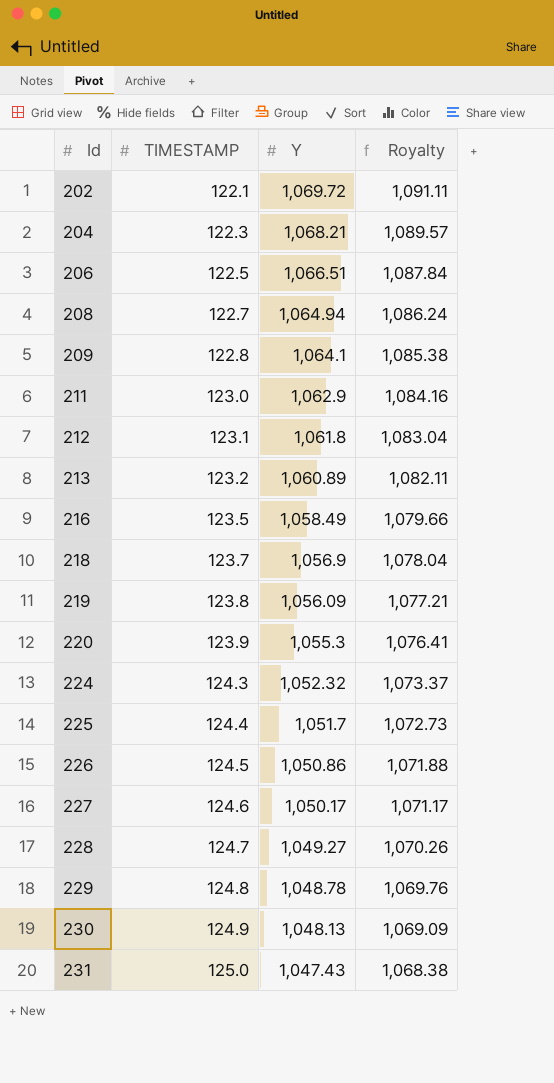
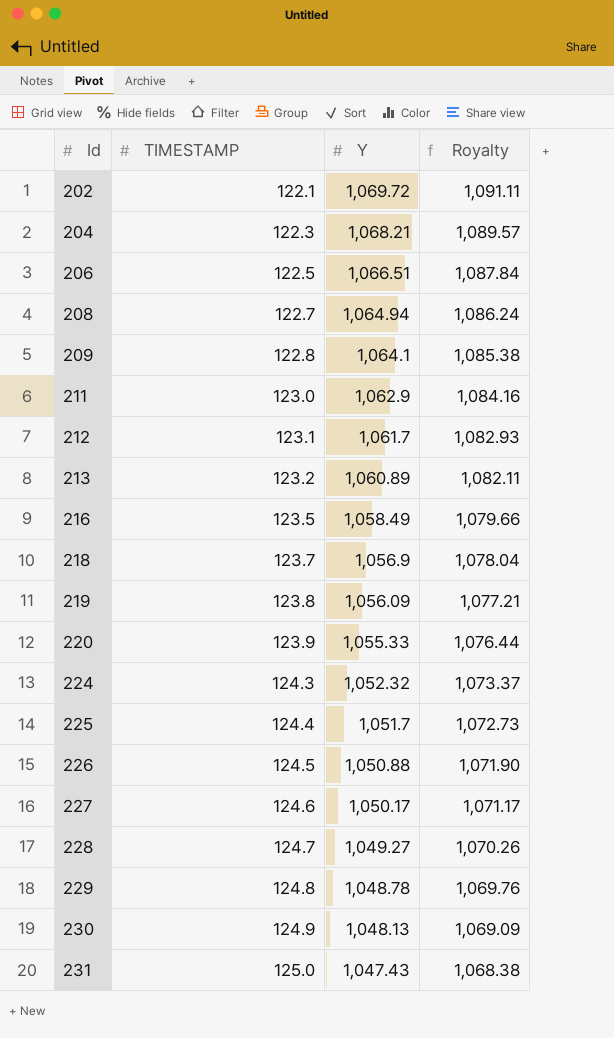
212 | Y: 1,061.8 -> 1,061.7
212 | Royalty: 1,083.04 -> 1,082.93
220 | Y: 1,055.3 -> 1,055.33
220 | Royalty: 1,076.41 -> 1,076.44
226 | Y: 1,050.86 -> 1,050.88
226 | Royalty: 1,071.88 -> 1,071.90

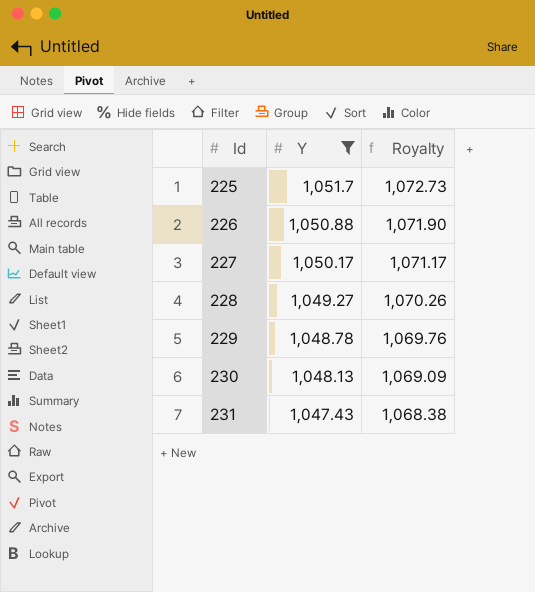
filter: none -> Y <= 1,051.7
column TIMESTAMP | position: 2 -> none

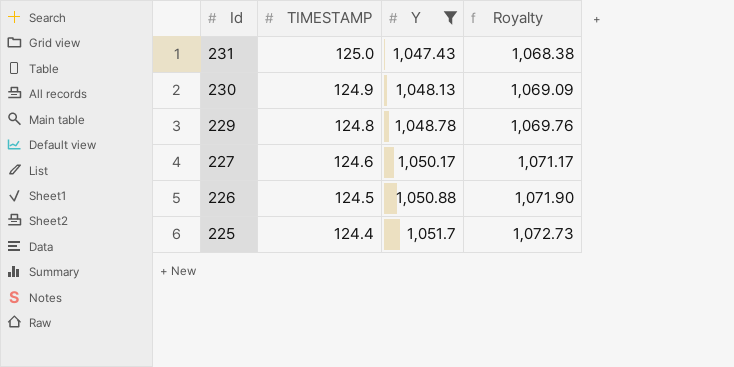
row order: Id ascending -> Id descending
column TIMESTAMP | position: none -> 2
row 228: 1,049.27 | 1,070.26 -> none

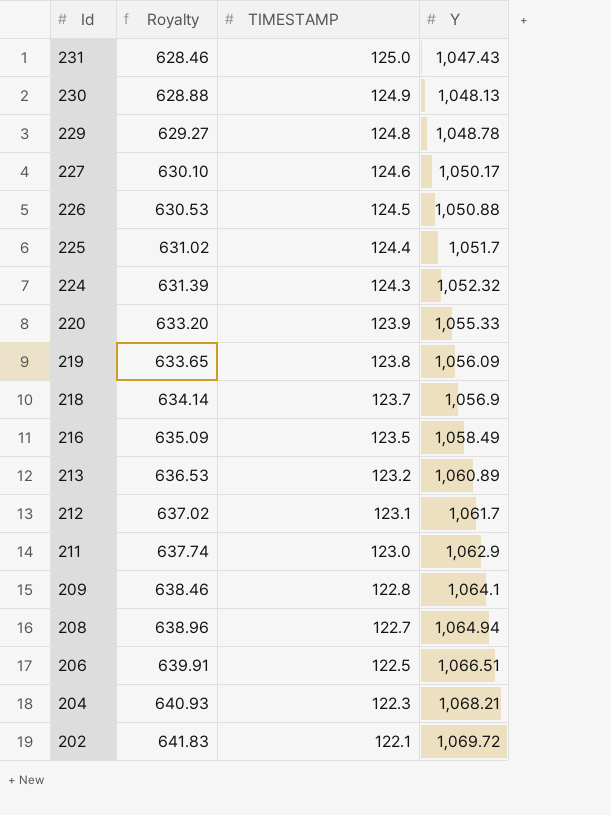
filter: Y <= 1,051.7 -> none
column Royalty | formula: [Y] * 1.02 -> [Y] * 0.6
column Royalty | position: 4 -> 2

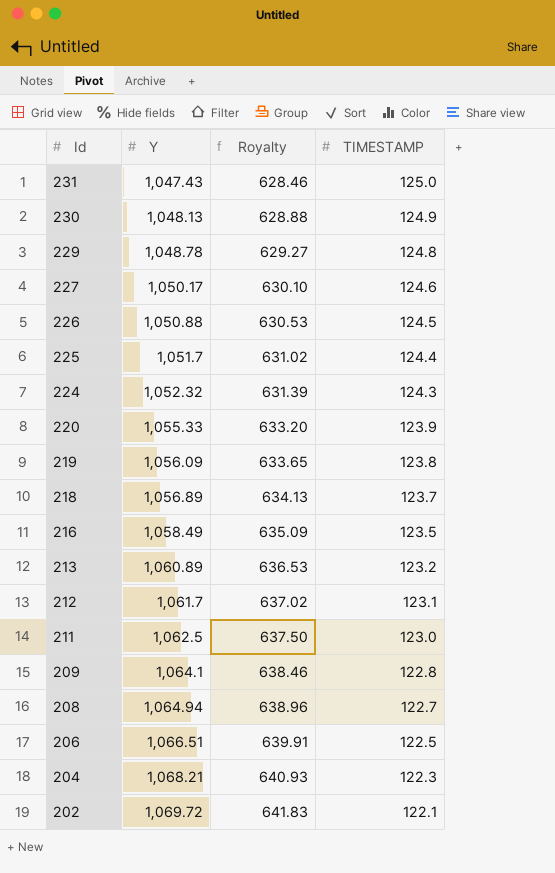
column Y | position: 4 -> 2
218 | Y: 1,056.9 -> 1,056.89
218 | Royalty: 634.14 -> 634.13
211 | Y: 1,062.9 -> 1,062.5
211 | Royalty: 637.74 -> 637.50

